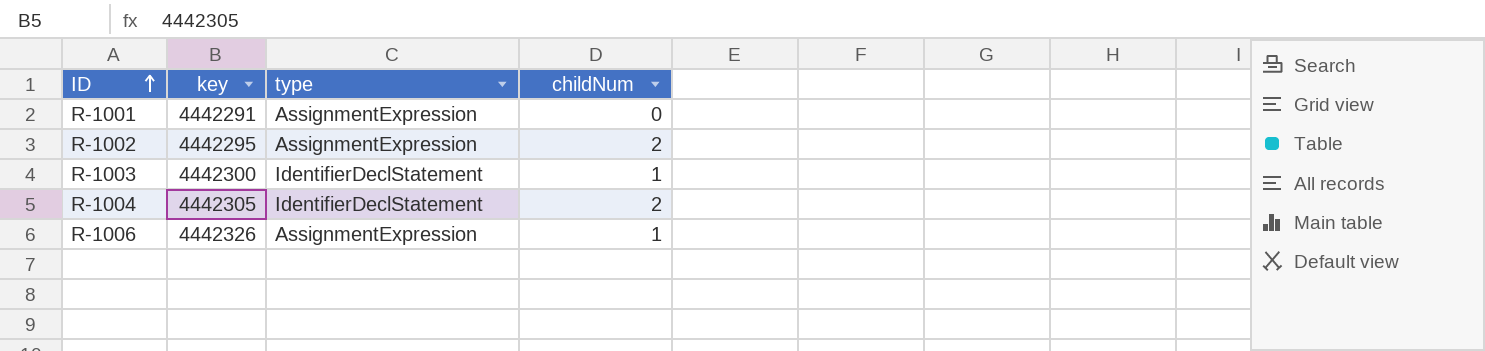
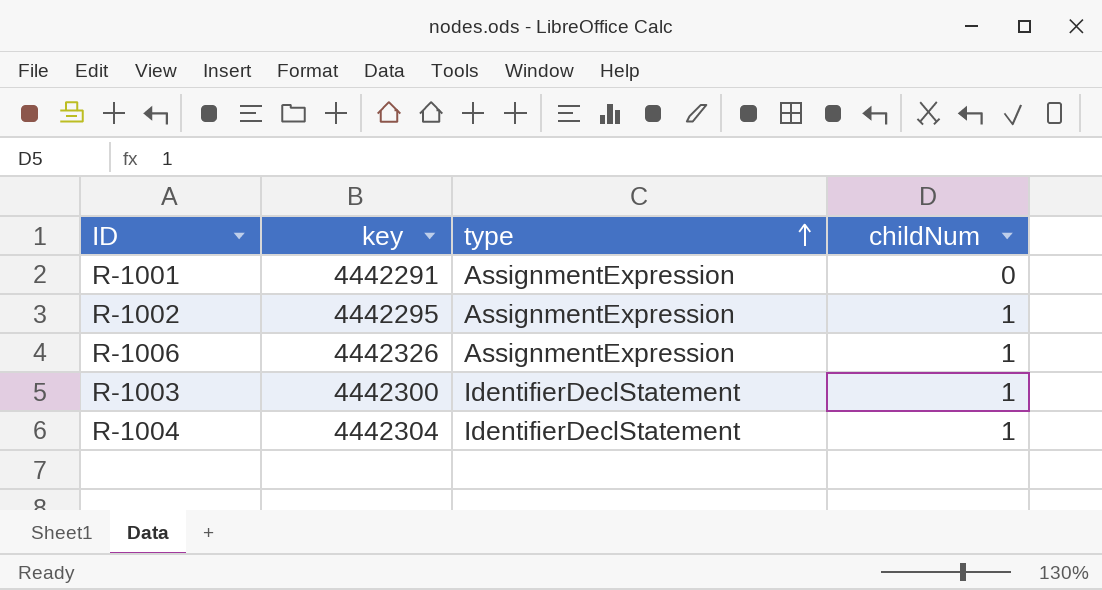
row order: ID ascending -> type ascending
R-1002 | childNum: 2 -> 1
R-1004 | key: 4442305 -> 4442304
R-1004 | childNum: 2 -> 1

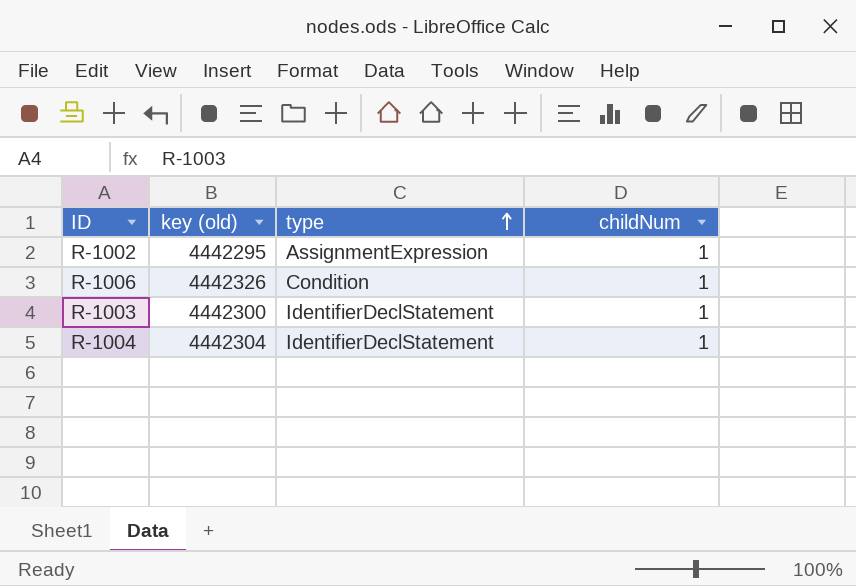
column name: key -> key (old)
row R-1001: 4442291 | AssignmentExpression | 0 -> none
R-1006 | type: AssignmentExpression -> Condition

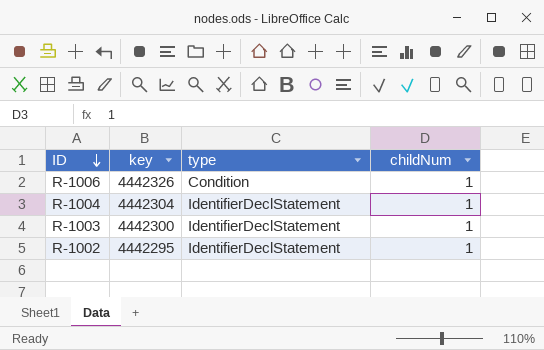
row order: type ascending -> ID descending
column name: key (old) -> key
R-1002 | type: AssignmentExpression -> IdentifierDeclStatement

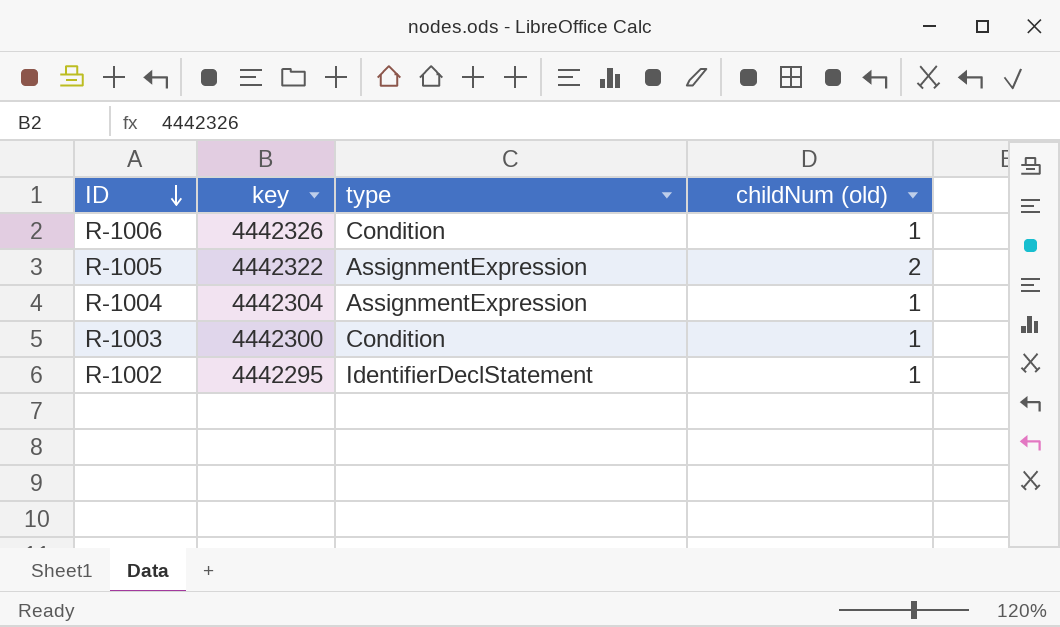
column name: childNum -> childNum (old)
row R-1005: none -> 4442322 | AssignmentExpression | 2
R-1004 | type: IdentifierDeclStatement -> AssignmentExpression
R-1003 | type: IdentifierDeclStatement -> Condition

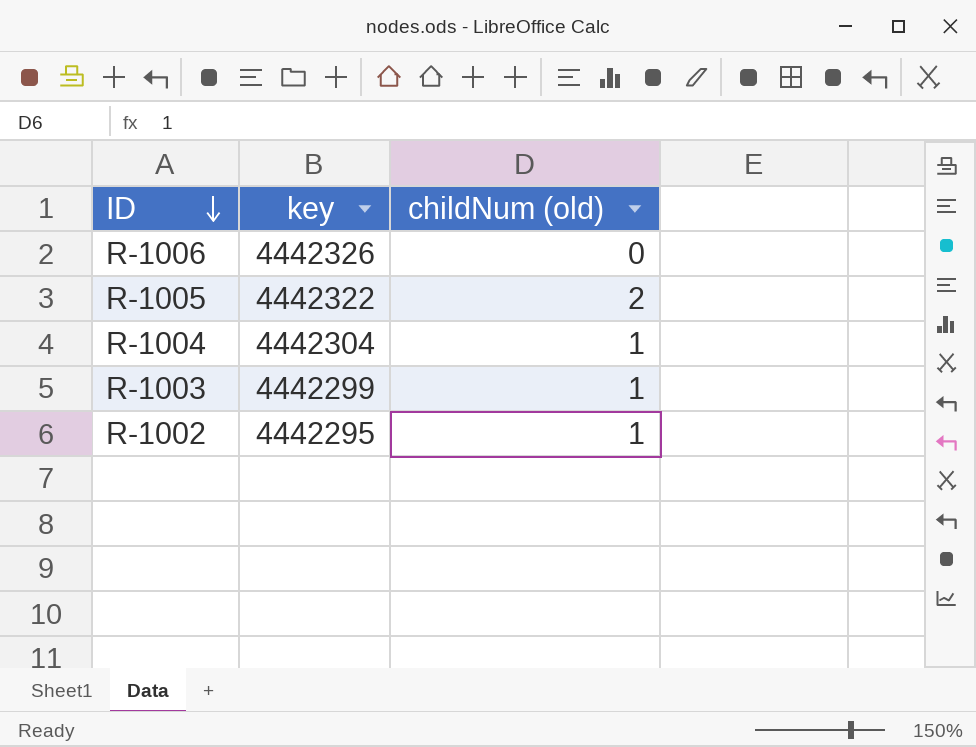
column type | position: 3 -> none
R-1006 | childNum (old): 1 -> 0
R-1003 | key: 4442300 -> 4442299

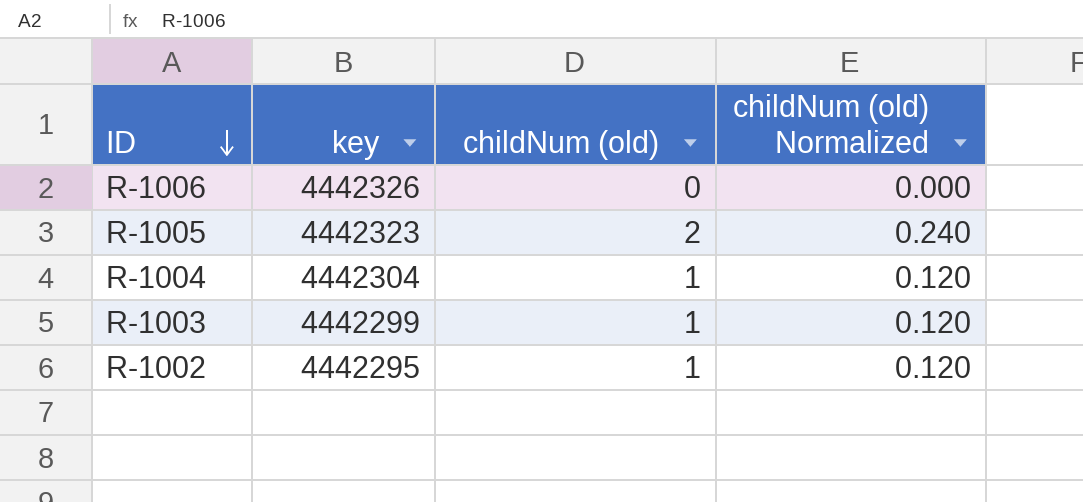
column childNum (old) Normalized | formula: none -> [childNum (old)] * 0.12
R-1005 | key: 4442322 -> 4442323

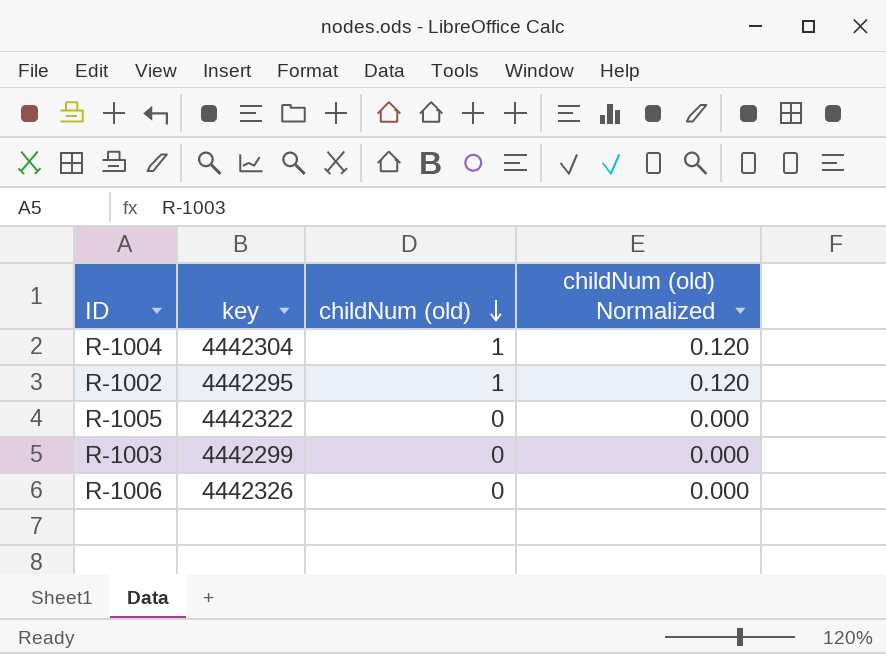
row order: ID descending -> childNum (old) descending
R-1005 | key: 4442323 -> 4442322
R-1005 | childNum (old): 2 -> 0
R-1005 | childNum (old) Normalized: 0.240 -> 0.000
R-1003 | childNum (old): 1 -> 0
R-1003 | childNum (old) Normalized: 0.120 -> 0.000

